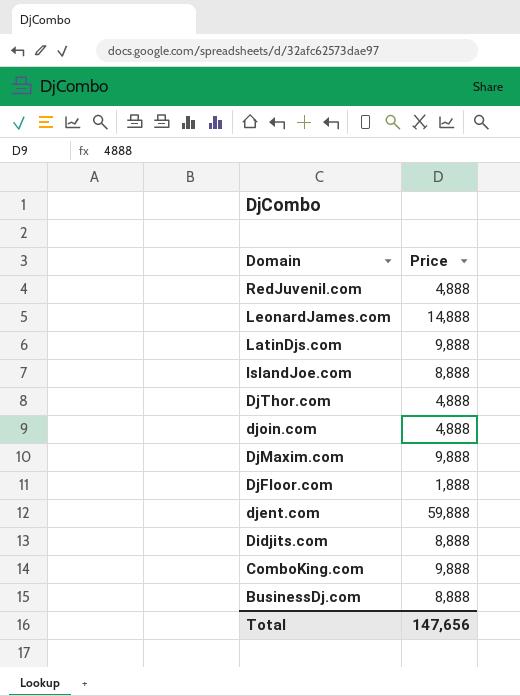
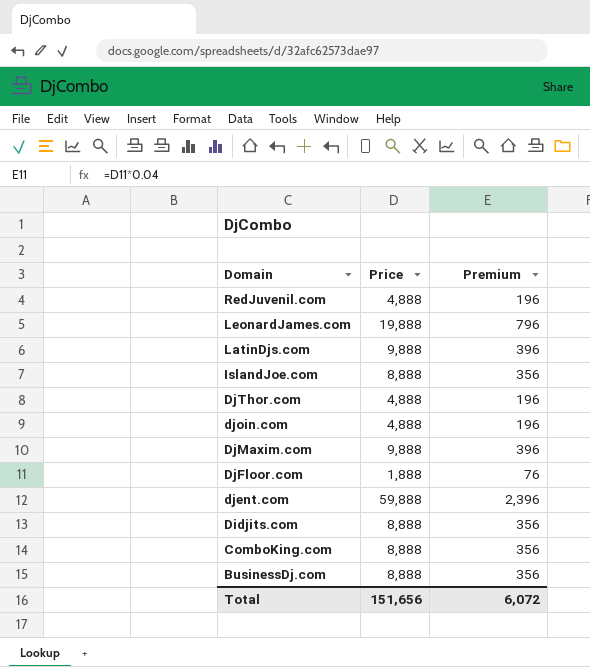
column Premium | formula: none -> [Price] * 0.04
LeonardJames.com | Price: 14,888 -> 19,888
ComboKing.com | Price: 9,888 -> 8,888
Total | Price: 147,656 -> 151,656

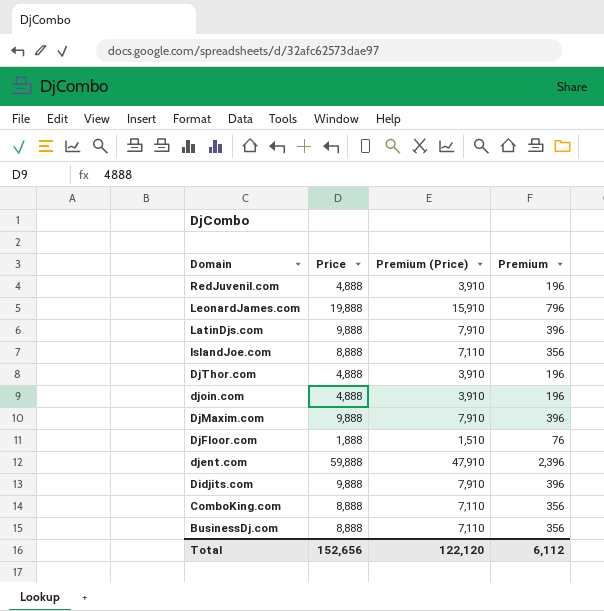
column Premium (Price) | formula: none -> [Price] * 0.8
Didjits.com | Price: 8,888 -> 9,888
Didjits.com | Premium: 356 -> 396
Total | Price: 151,656 -> 152,656
Total | Premium: 6,072 -> 6,112

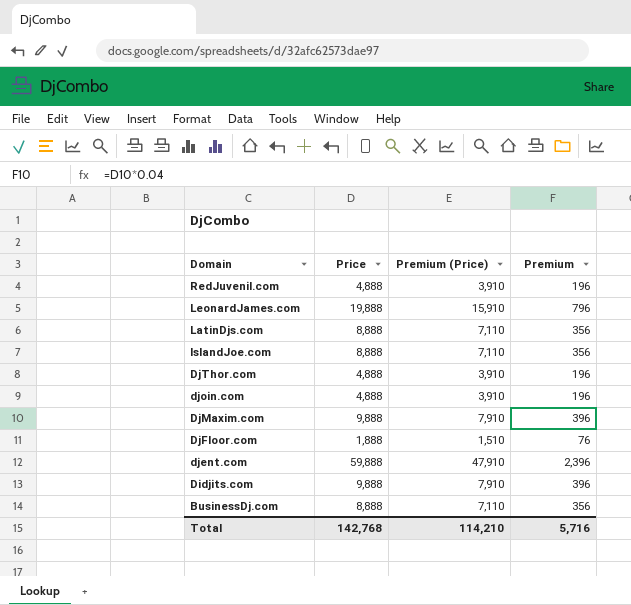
row ComboKing.com: 8,888 | 7,110 | 356 -> none
LatinDjs.com | Price: 9,888 -> 8,888
LatinDjs.com | Premium (Price): 7,910 -> 7,110
LatinDjs.com | Premium: 396 -> 356
Total | Price: 152,656 -> 142,768
Total | Premium (Price): 122,120 -> 114,210
Total | Premium: 6,112 -> 5,716

